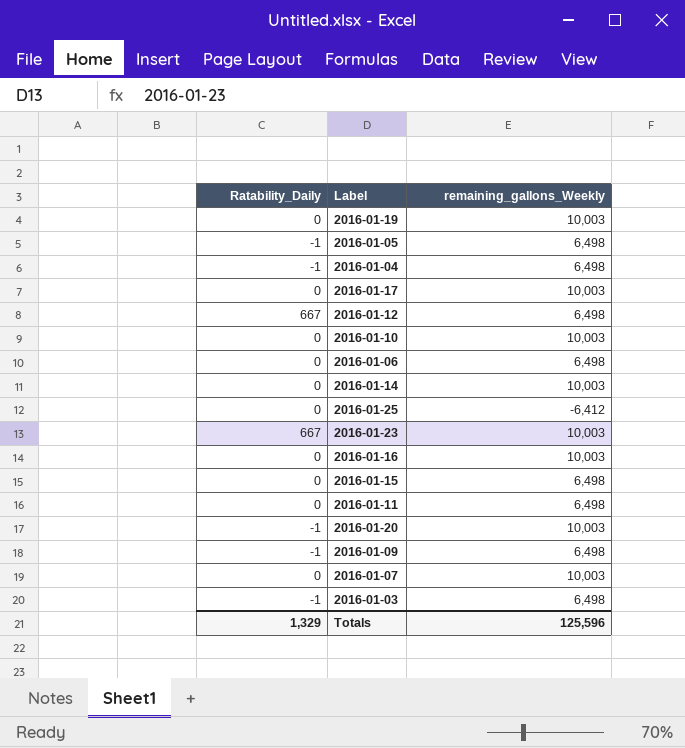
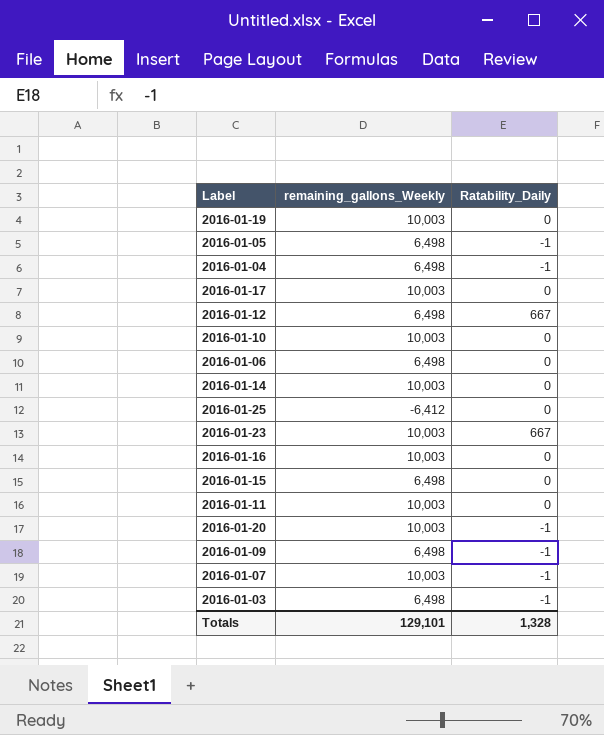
column Ratability_Daily | position: 1 -> 3
2016-01-11 | remaining_gallons_Weekly: 6,498 -> 10,003
2016-01-07 | Ratability_Daily: 0 -> -1
Totals | remaining_gallons_Weekly: 125,596 -> 129,101
Totals | Ratability_Daily: 1,329 -> 1,328

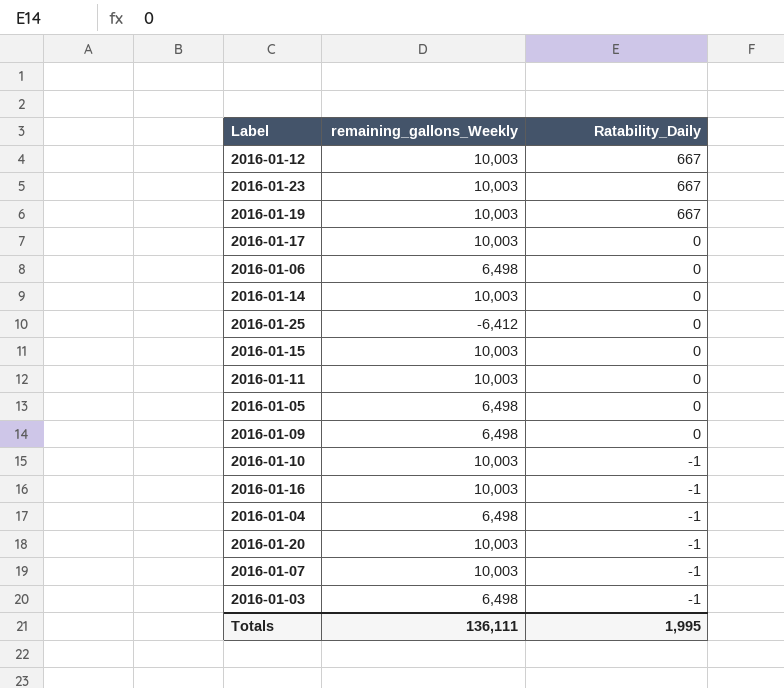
row order: none -> Ratability_Daily descending
2016-01-12 | remaining_gallons_Weekly: 6,498 -> 10,003
2016-01-19 | Ratability_Daily: 0 -> 667
2016-01-15 | remaining_gallons_Weekly: 6,498 -> 10,003
2016-01-05 | Ratability_Daily: -1 -> 0
2016-01-09 | Ratability_Daily: -1 -> 0
2016-01-10 | Ratability_Daily: 0 -> -1
2016-01-16 | Ratability_Daily: 0 -> -1
Totals | remaining_gallons_Weekly: 129,101 -> 136,111
Totals | Ratability_Daily: 1,328 -> 1,995

